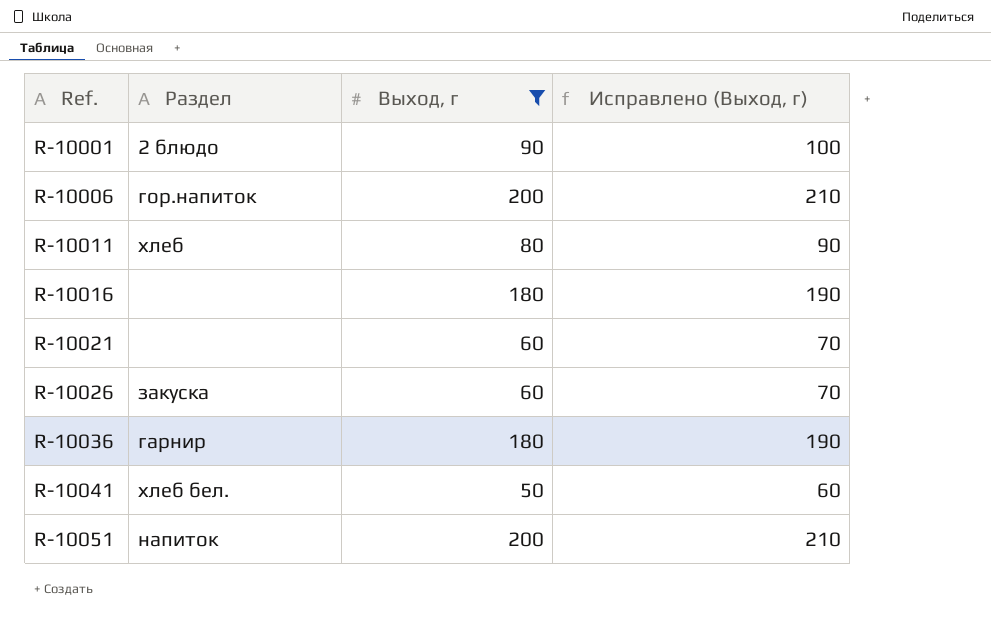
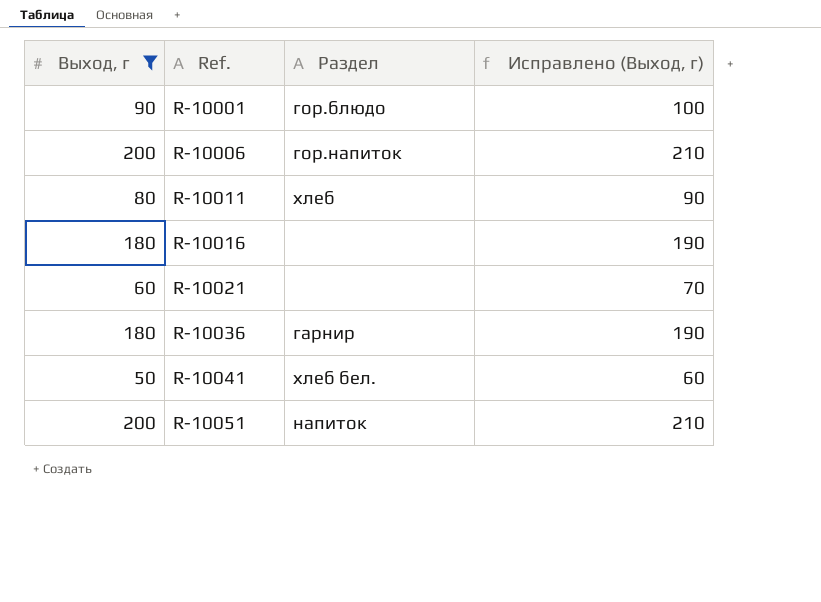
column Выход, г | position: 3 -> 1
row R-10026: закуска | 60 | 70 -> none
R-10001 | Раздел: 2 блюдо -> гор.блюдо

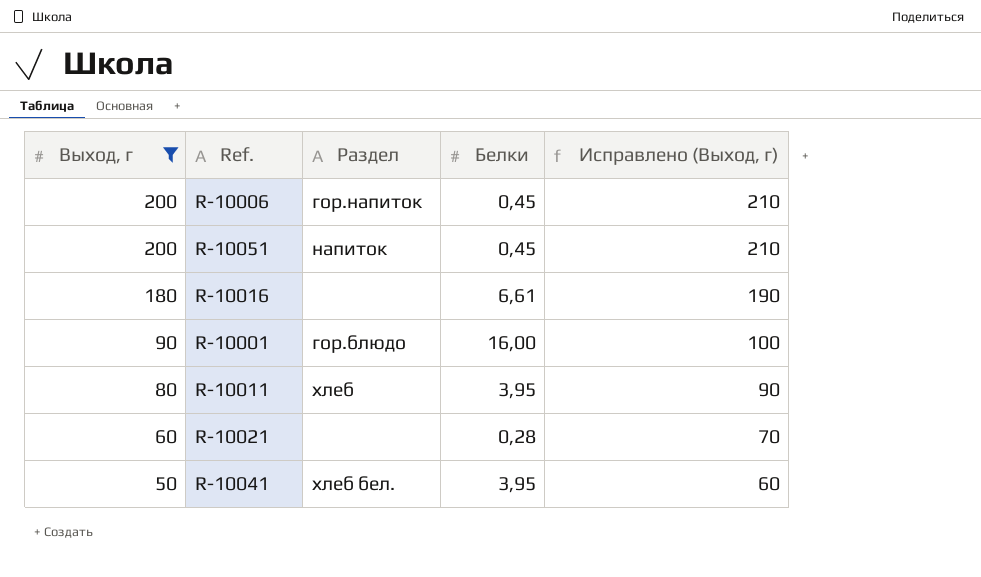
row order: Ref. ascending -> Выход, г descending
column Белки | position: none -> 4
row R-10036: 180 | гарнир | 190 -> none

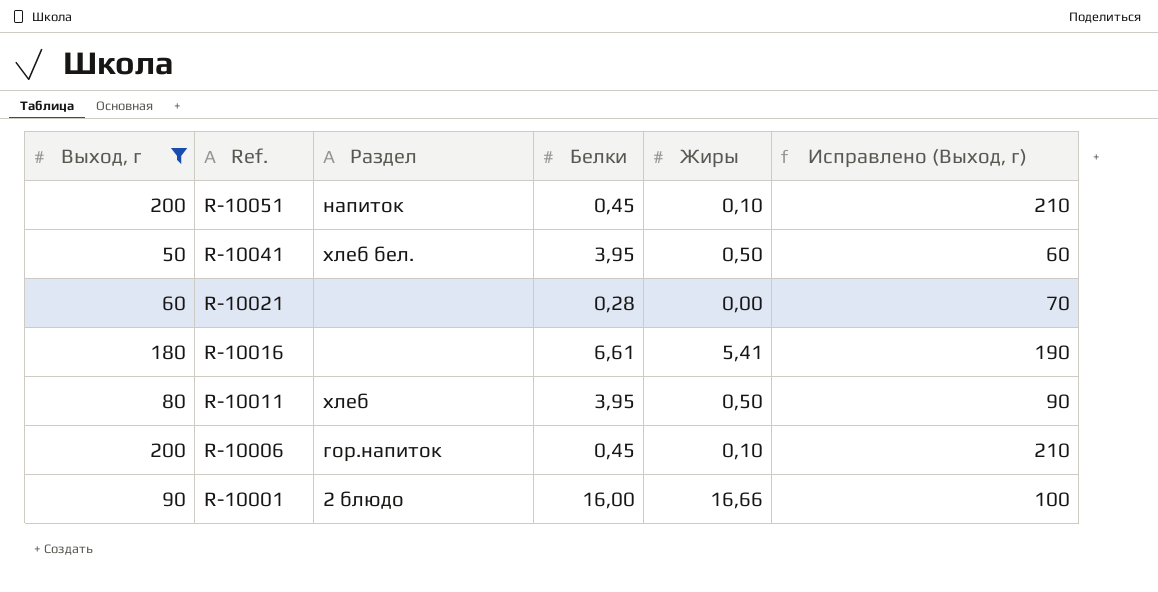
row order: Выход, г descending -> Ref. descending
column Жиры | position: none -> 5
R-10001 | Раздел: гор.блюдо -> 2 блюдо

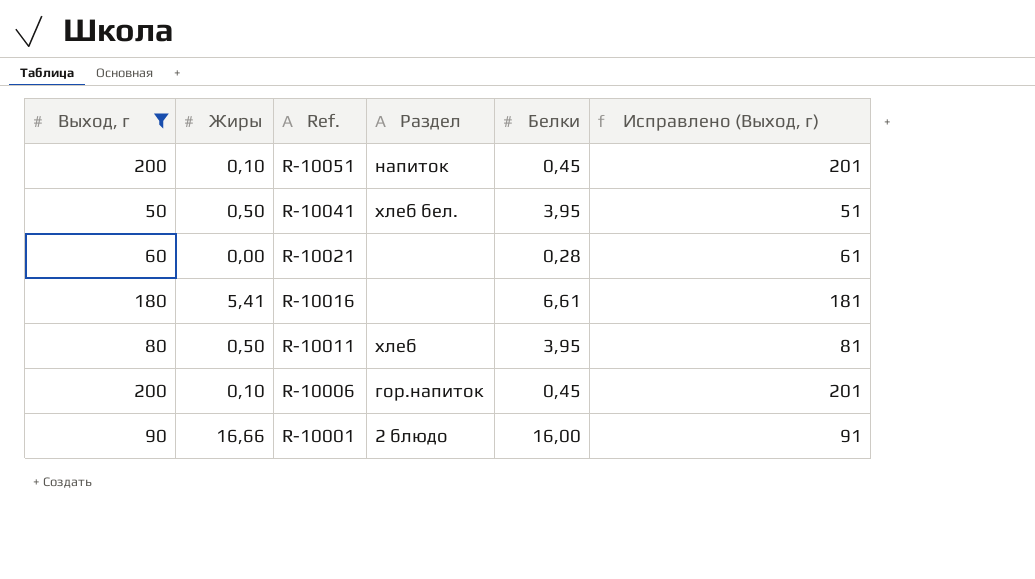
column Жиры | position: 5 -> 2
column Исправлено (Выход, г) | formula: [Выход, г] + 10 -> [Выход, г] + 1

